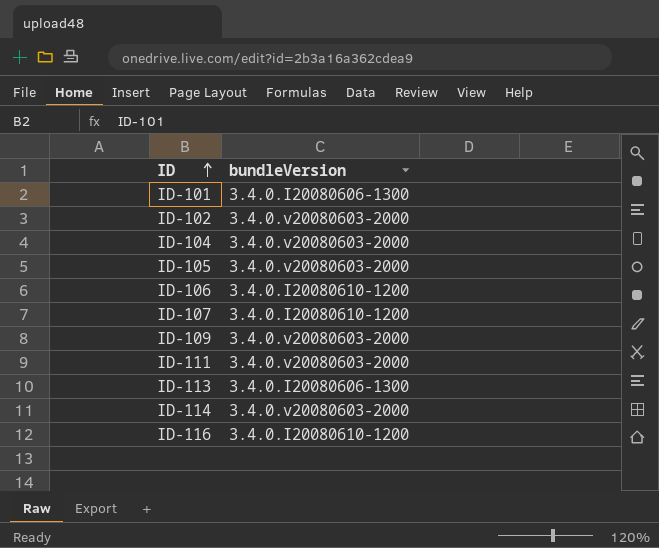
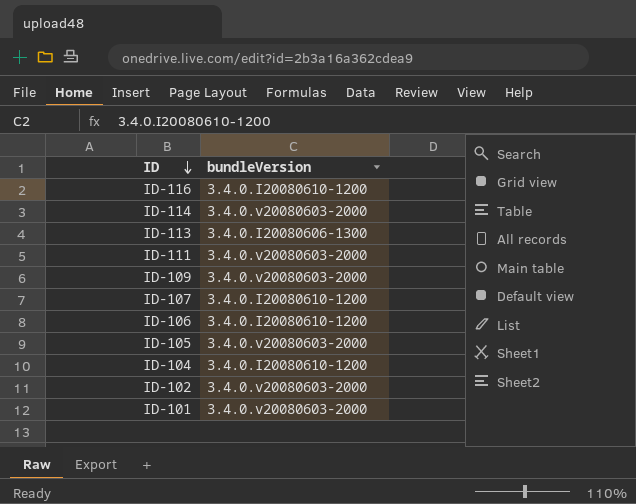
row order: ID ascending -> ID descending
ID-104 | bundleVersion: 3.4.0.v20080603-2000 -> 3.4.0.I20080610-1200
ID-101 | bundleVersion: 3.4.0.I20080606-1300 -> 3.4.0.v20080603-2000

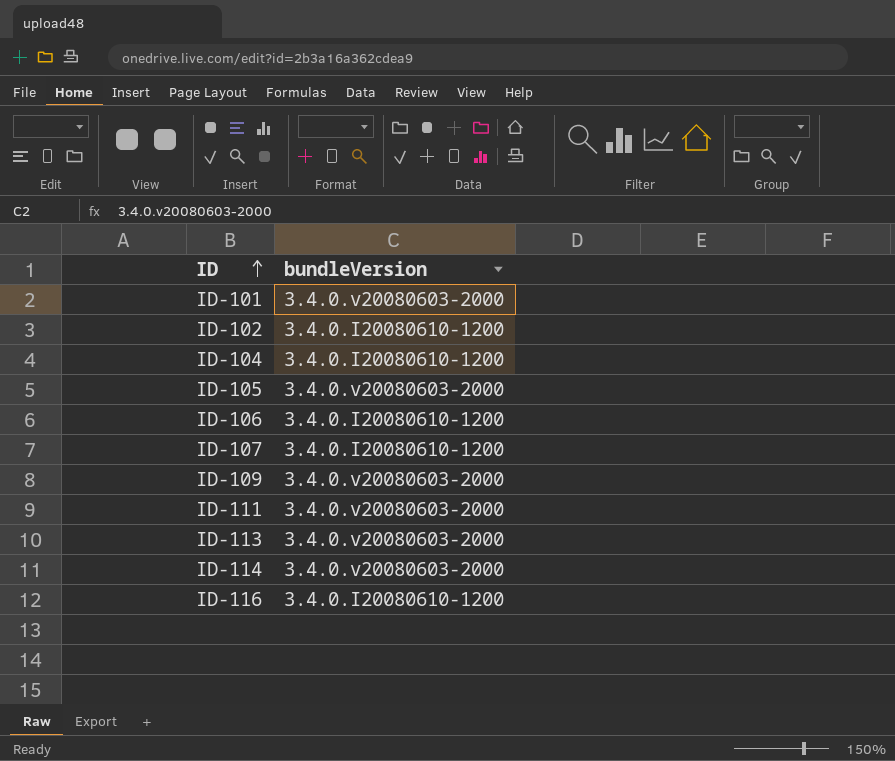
row order: ID descending -> ID ascending
ID-102 | bundleVersion: 3.4.0.v20080603-2000 -> 3.4.0.I20080610-1200
ID-113 | bundleVersion: 3.4.0.I20080606-1300 -> 3.4.0.v20080603-2000

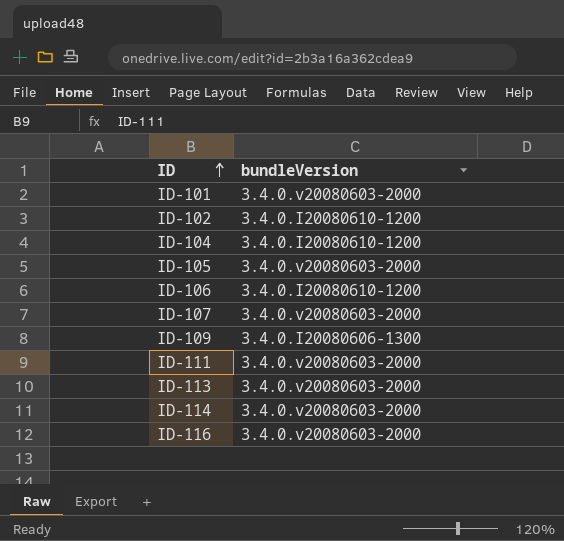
ID-107 | bundleVersion: 3.4.0.I20080610-1200 -> 3.4.0.v20080603-2000
ID-109 | bundleVersion: 3.4.0.v20080603-2000 -> 3.4.0.I20080606-1300
ID-116 | bundleVersion: 3.4.0.I20080610-1200 -> 3.4.0.v20080603-2000

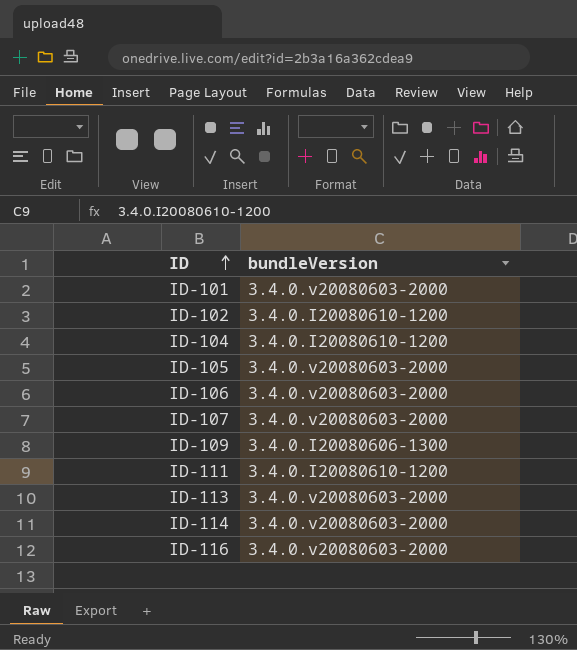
ID-106 | bundleVersion: 3.4.0.I20080610-1200 -> 3.4.0.v20080603-2000
ID-111 | bundleVersion: 3.4.0.v20080603-2000 -> 3.4.0.I20080610-1200

